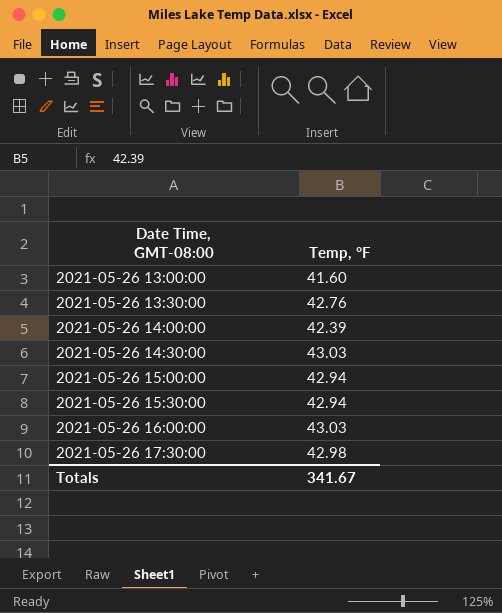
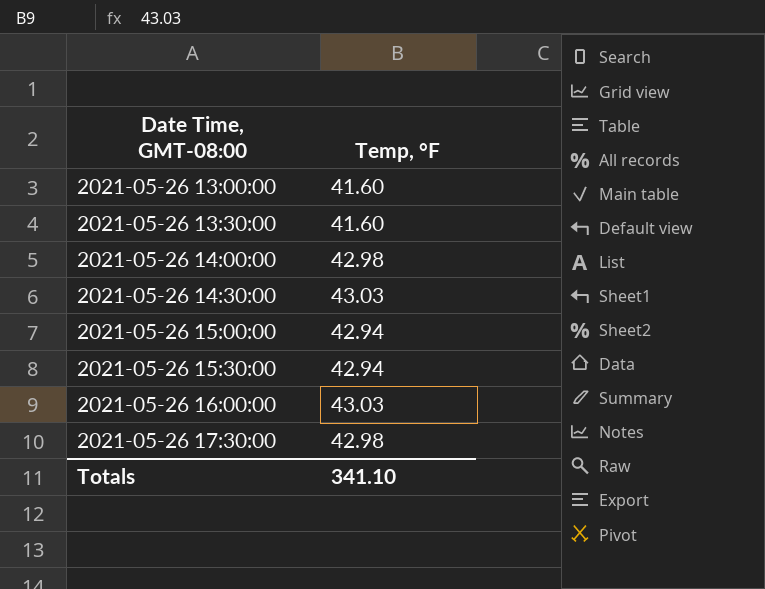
2021-05-26 13:30:00 | Temp, °F: 42.76 -> 41.60
2021-05-26 14:00:00 | Temp, °F: 42.39 -> 42.98
Totals | Temp, °F: 341.67 -> 341.10

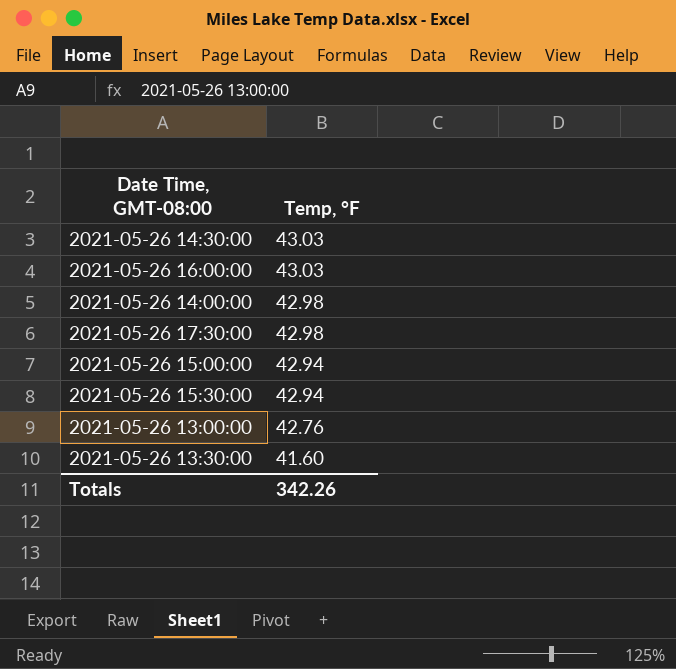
row order: Date Time, GMT-08:00 ascending -> Temp, °F descending
2021-05-26 13:00:00 | Temp, °F: 41.60 -> 42.76
Totals | Temp, °F: 341.10 -> 342.26

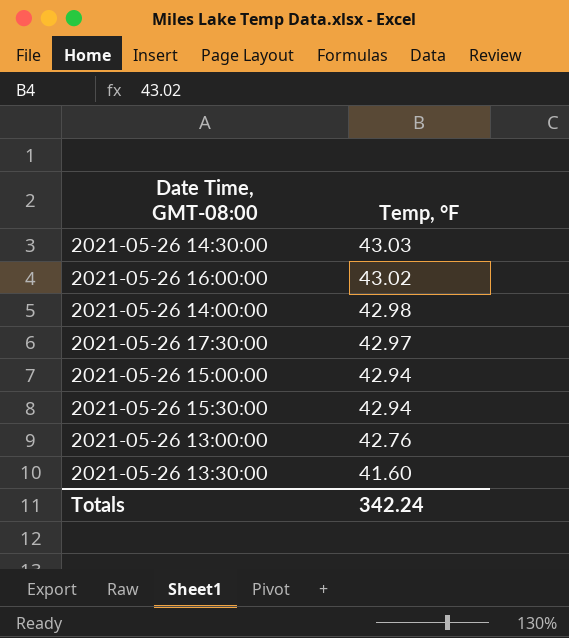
2021-05-26 16:00:00 | Temp, °F: 43.03 -> 43.02
2021-05-26 17:30:00 | Temp, °F: 42.98 -> 42.97
Totals | Temp, °F: 342.26 -> 342.24

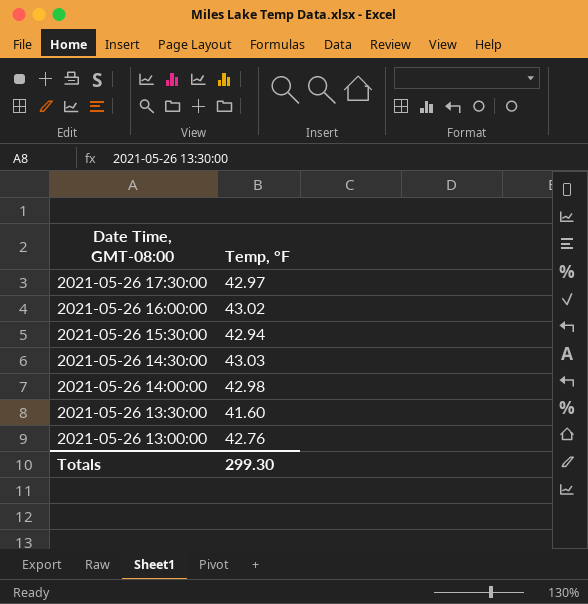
row order: Temp, °F descending -> Date Time, GMT-08:00 descending
row 2021-05-26 15:00:00: 42.94 -> none
Totals | Temp, °F: 342.24 -> 299.30

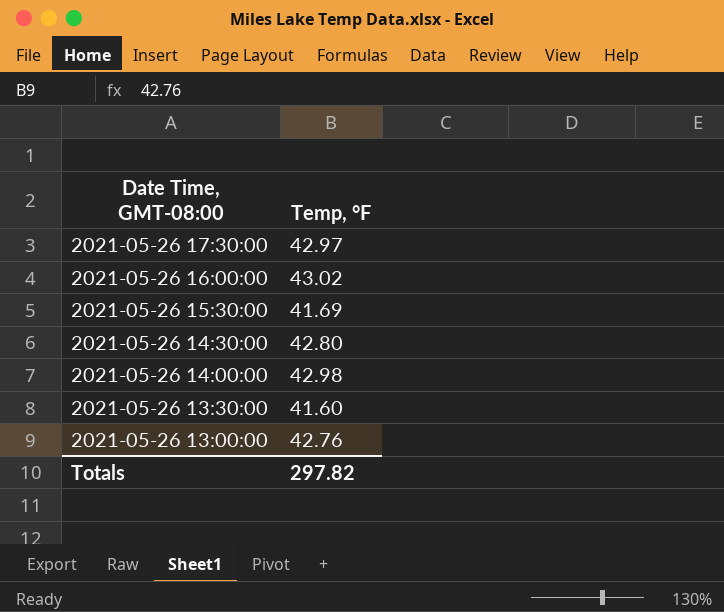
2021-05-26 15:30:00 | Temp, °F: 42.94 -> 41.69
2021-05-26 14:30:00 | Temp, °F: 43.03 -> 42.80
Totals | Temp, °F: 299.30 -> 297.82

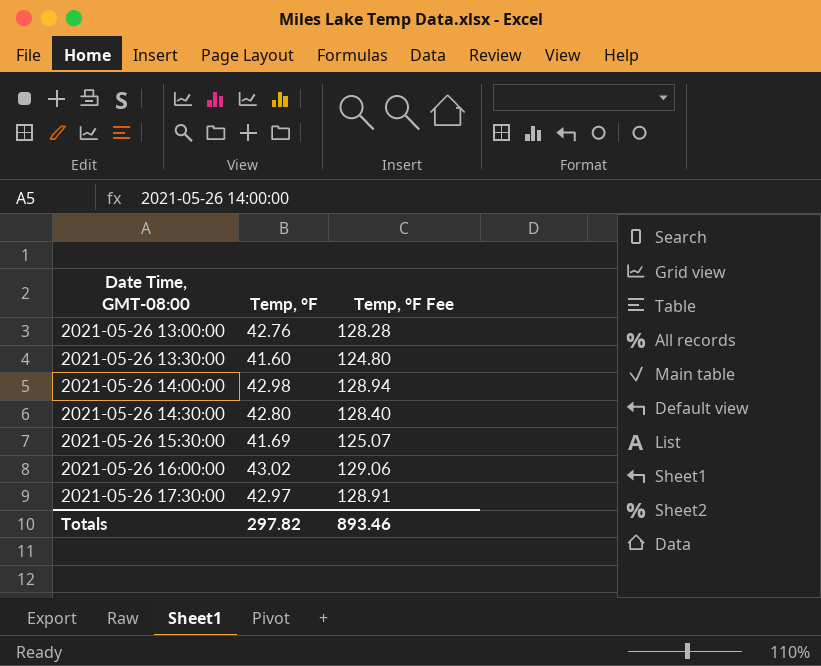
row order: Date Time, GMT-08:00 descending -> Date Time, GMT-08:00 ascending
column Temp, °F Fee | formula: none -> [Temp, °F] * 3

